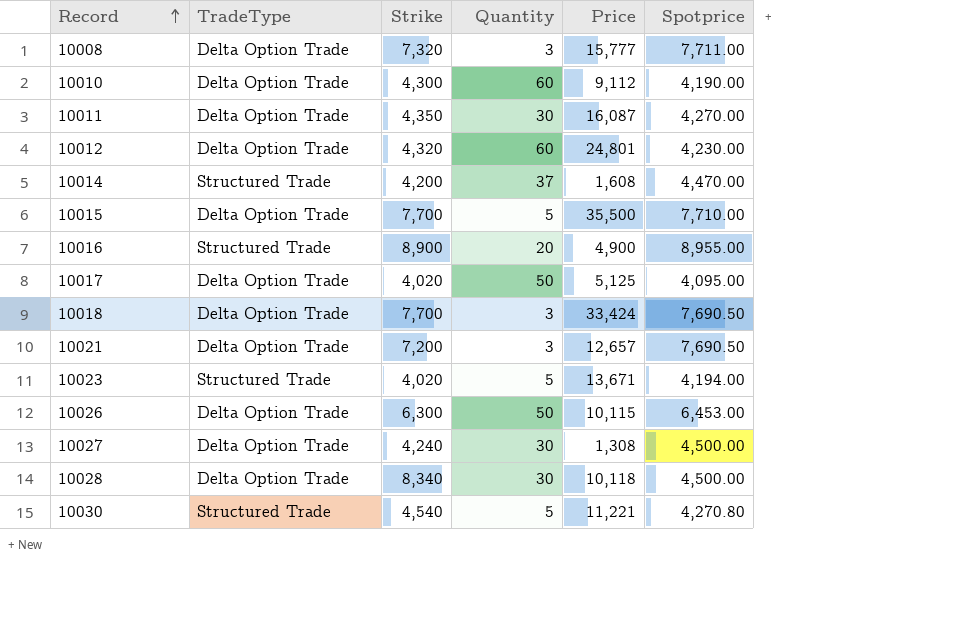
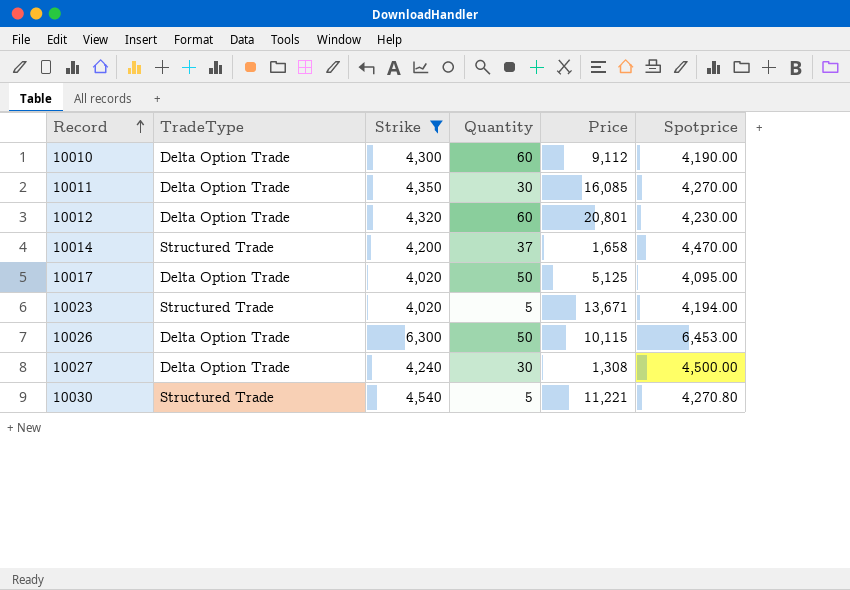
filter: none -> Strike <= 6,300
10011 | Price: 16,087 -> 16,085
10012 | Price: 24,801 -> 20,801
10014 | Price: 1,608 -> 1,658

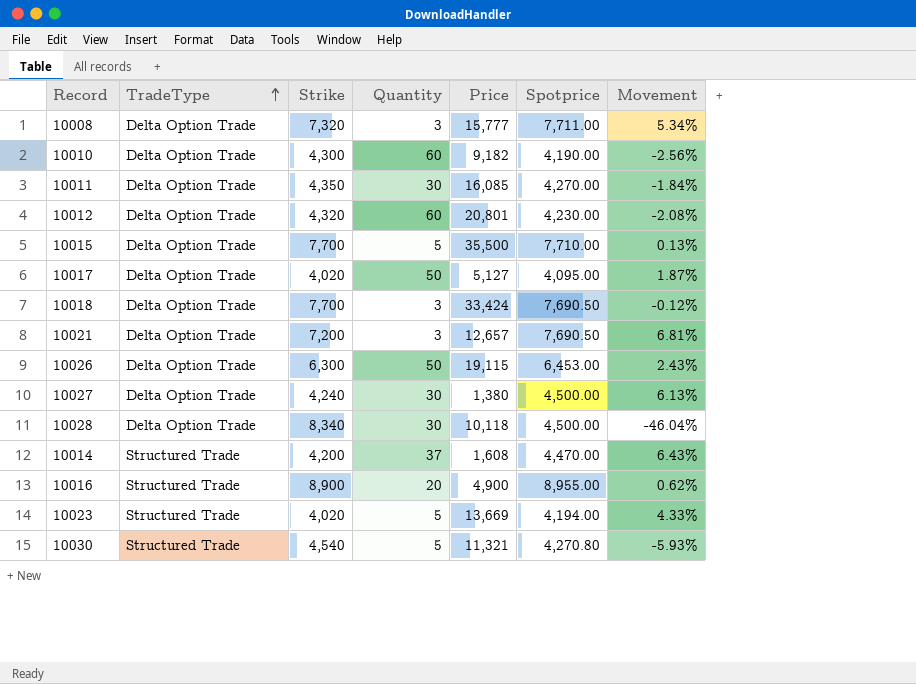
filter: Strike <= 6,300 -> none
row order: Record ascending -> TradeType ascending
column Movement | formula: none -> ([Spotprice] - [Strike]) / [Strike]
10010 | Price: 9,112 -> 9,182
10017 | Price: 5,125 -> 5,127
10026 | Price: 10,115 -> 19,115
10027 | Price: 1,308 -> 1,380
10014 | Price: 1,658 -> 1,608
10023 | Price: 13,671 -> 13,669
10030 | Price: 11,221 -> 11,321

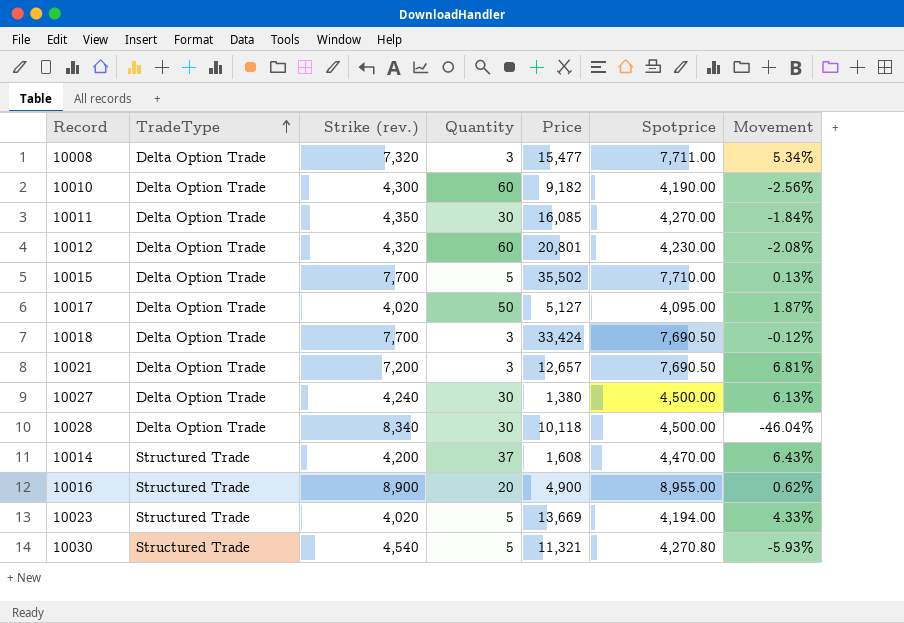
column name: Strike -> Strike (rev.)
row 10026: Delta Option Trade | 6,300 | 50 | 19,115 | 6,453.00 | 2.43% -> none
10008 | Price: 15,777 -> 15,477
10015 | Price: 35,500 -> 35,502

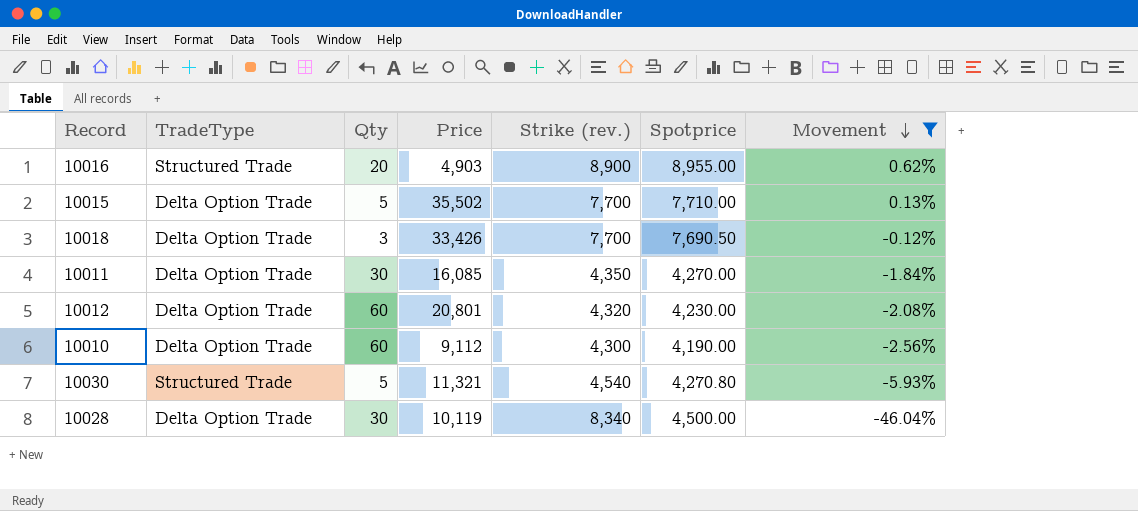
filter: none -> Movement <= 0.62%
row order: TradeType ascending -> Movement descending
column name: Quantity -> Qty
column Strike (rev.) | position: 3 -> 5
10016 | Price: 4,900 -> 4,903
10018 | Price: 33,424 -> 33,426
10010 | Price: 9,182 -> 9,112
10028 | Price: 10,118 -> 10,119

